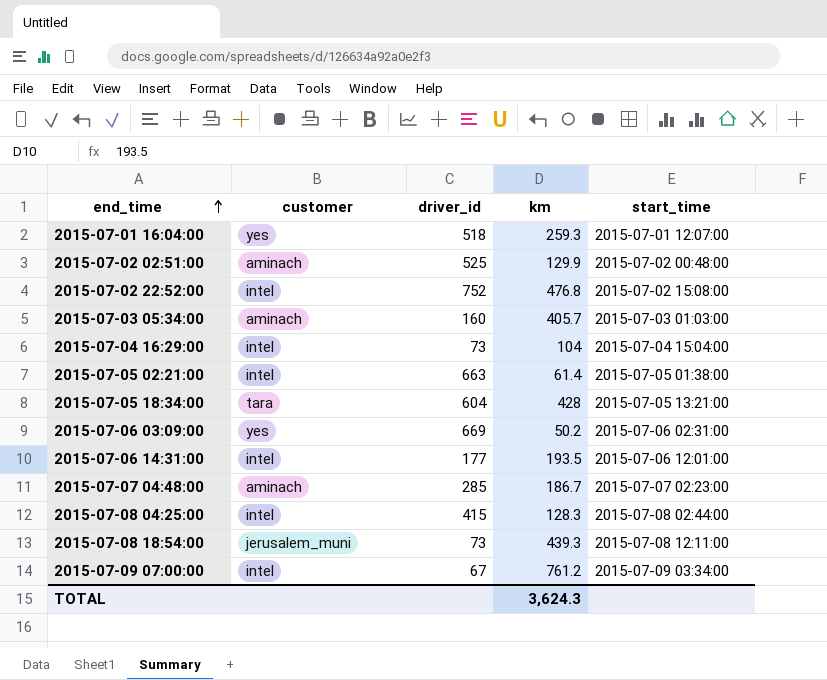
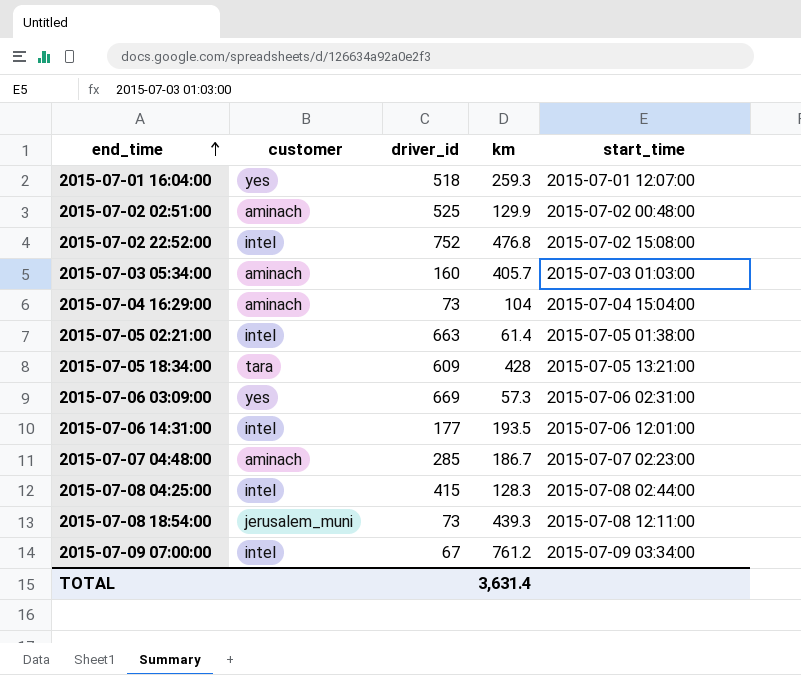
2015-07-04 16:29:00 | customer: intel -> aminach
2015-07-05 18:34:00 | driver_id: 604 -> 609
2015-07-06 03:09:00 | km: 50.2 -> 57.3
TOTAL | km: 3,624.3 -> 3,631.4

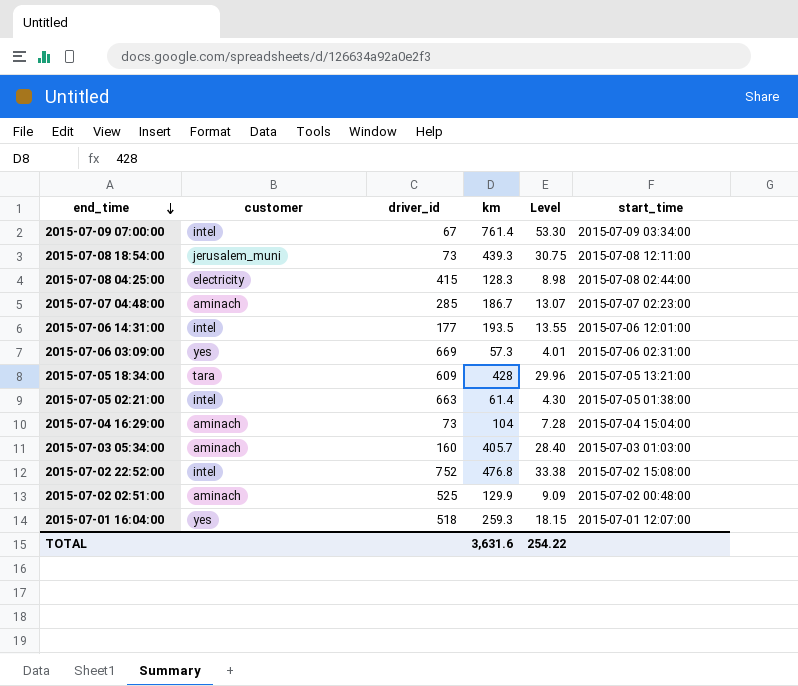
row order: end_time ascending -> end_time descending
column Level | formula: none -> [km] * 0.07
2015-07-09 07:00:00 | km: 761.2 -> 761.4
2015-07-08 04:25:00 | customer: intel -> electricity
TOTAL | km: 3,631.4 -> 3,631.6

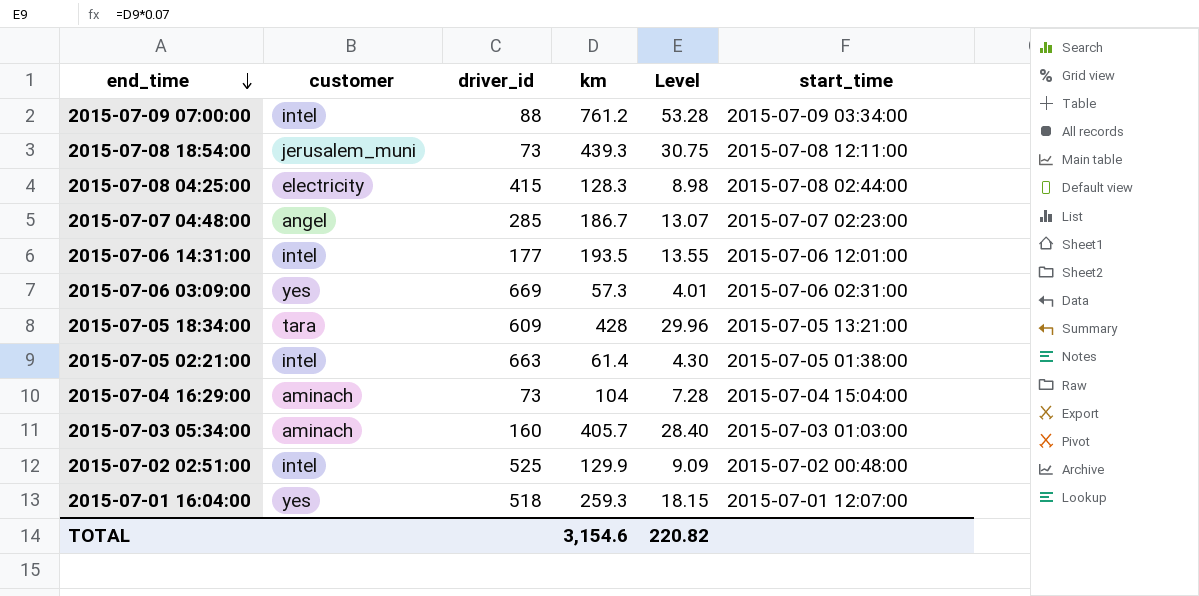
row 2015-07-02 22:52:00: intel | 752 | 476.8 | 33.38 | 2015-07-02 15:08:00 -> none
2015-07-09 07:00:00 | driver_id: 67 -> 88
2015-07-09 07:00:00 | km: 761.4 -> 761.2
2015-07-09 07:00:00 | Level: 53.30 -> 53.28
2015-07-07 04:48:00 | customer: aminach -> angel
2015-07-02 02:51:00 | customer: aminach -> intel
TOTAL | km: 3,631.6 -> 3,154.6
TOTAL | Level: 254.22 -> 220.82

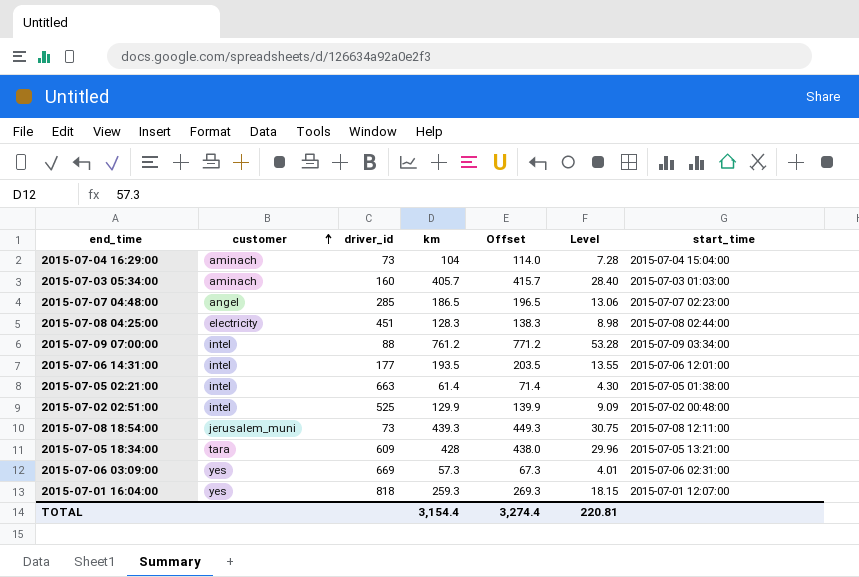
row order: end_time descending -> customer ascending
column Offset | formula: none -> [km] + 10
2015-07-07 04:48:00 | km: 186.7 -> 186.5
2015-07-07 04:48:00 | Level: 13.07 -> 13.06
2015-07-08 04:25:00 | driver_id: 415 -> 451
2015-07-01 16:04:00 | driver_id: 518 -> 818
TOTAL | km: 3,154.6 -> 3,154.4
TOTAL | Level: 220.82 -> 220.81

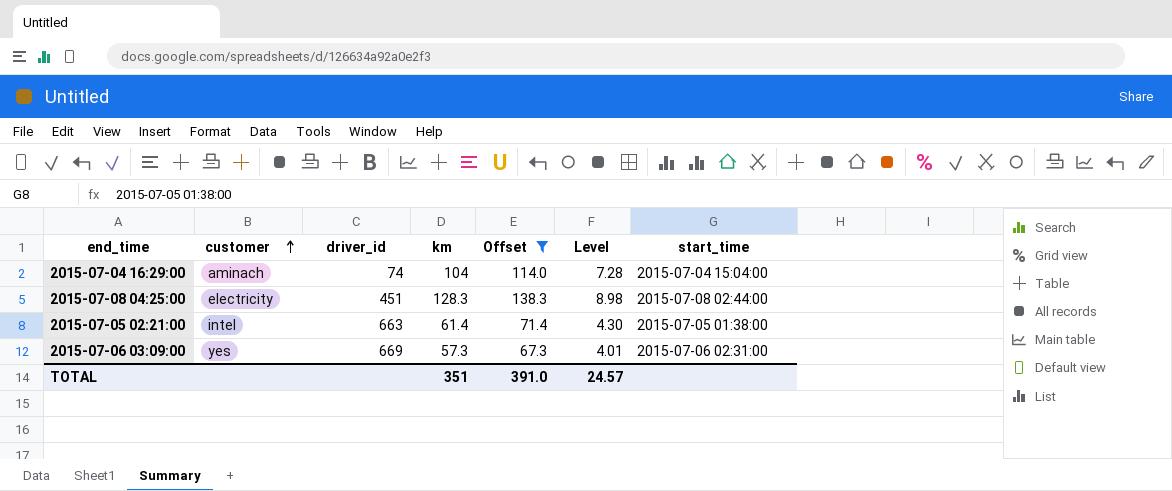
filter: none -> Offset <= 138.3
2015-07-04 16:29:00 | driver_id: 73 -> 74
TOTAL | km: 3,154.4 -> 351
TOTAL | Offset: 3,274.4 -> 391.0
TOTAL | Level: 220.81 -> 24.57

